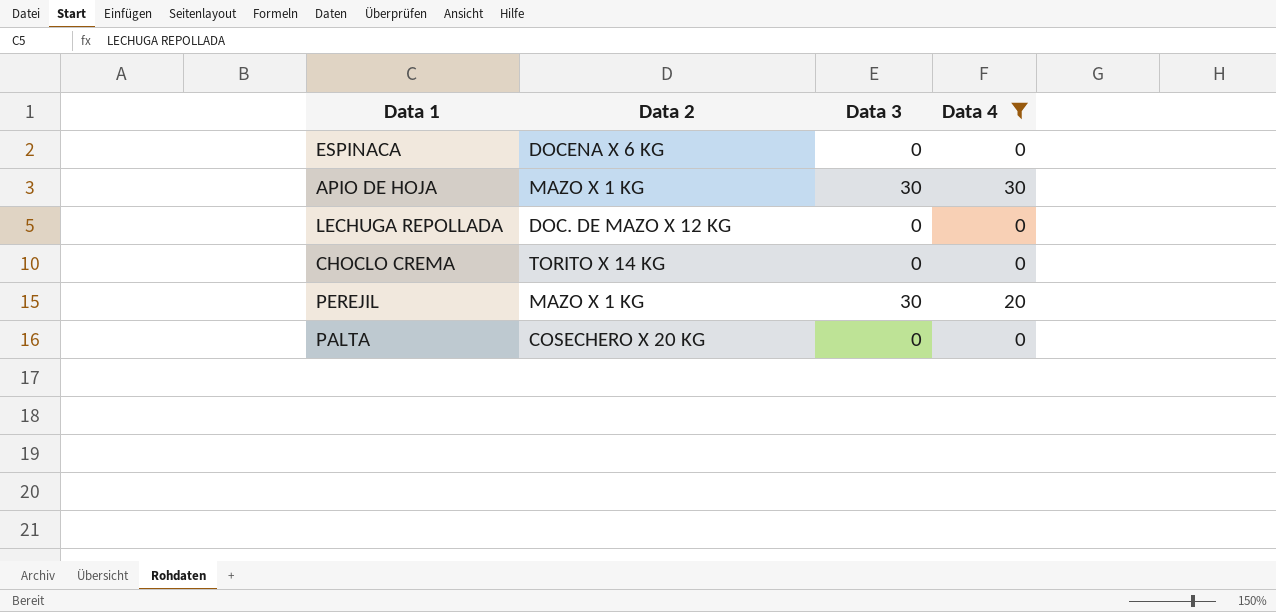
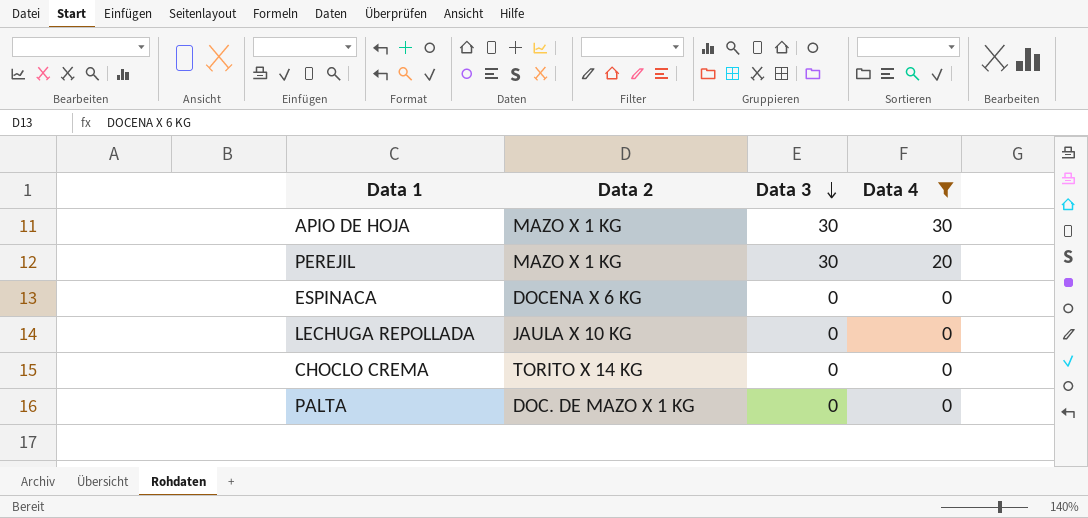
row order: none -> Data 3 descending
LECHUGA REPOLLADA | Data 2: DOC. DE MAZO X 12 KG -> JAULA X 10 KG
PALTA | Data 2: COSECHERO X 20 KG -> DOC. DE MAZO X 1 KG

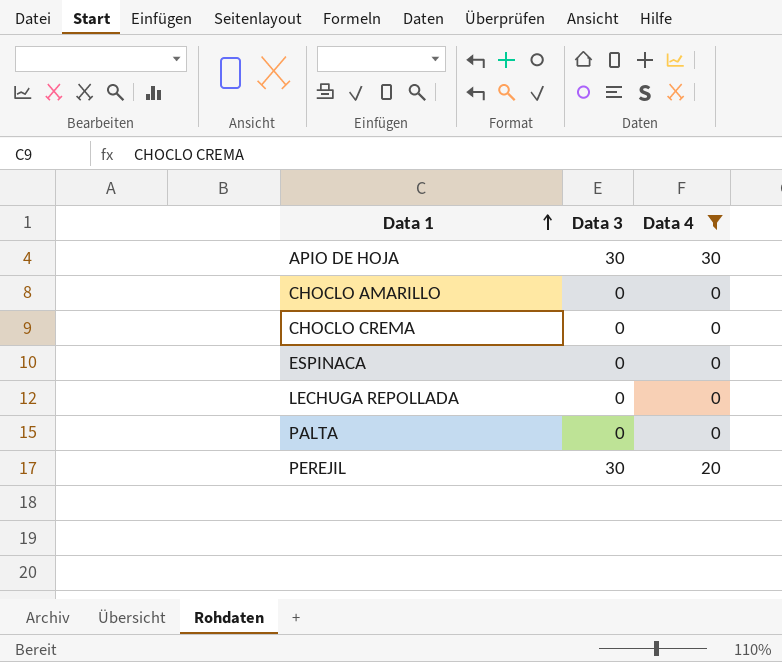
row order: Data 3 descending -> Data 1 ascending
column Data 2 | position: 2 -> none
row CHOCLO AMARILLO: none -> 0 | 0

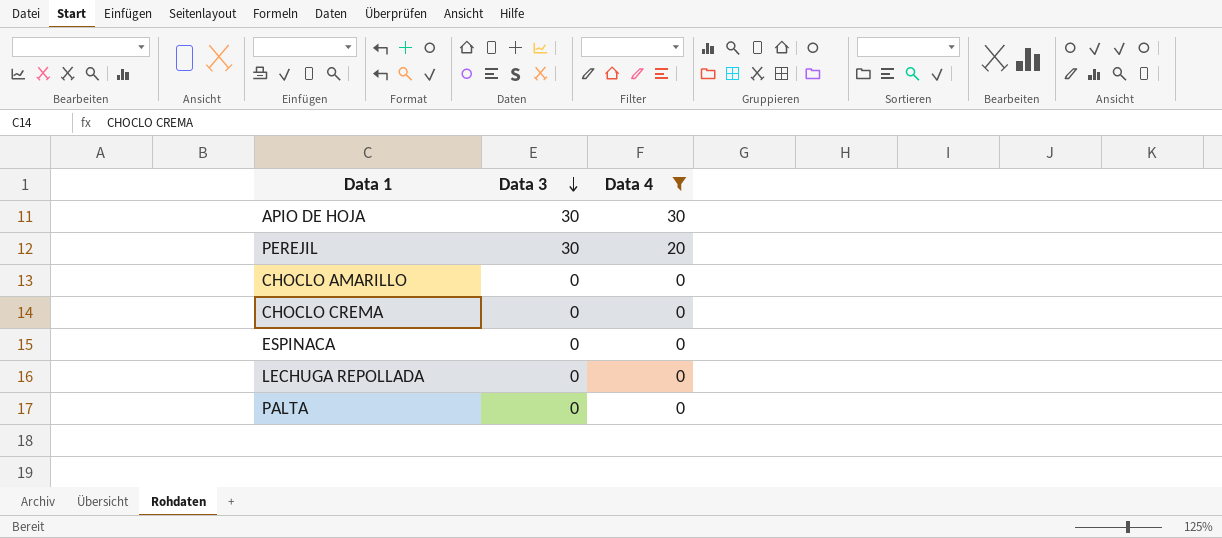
row order: Data 1 ascending -> Data 3 descending

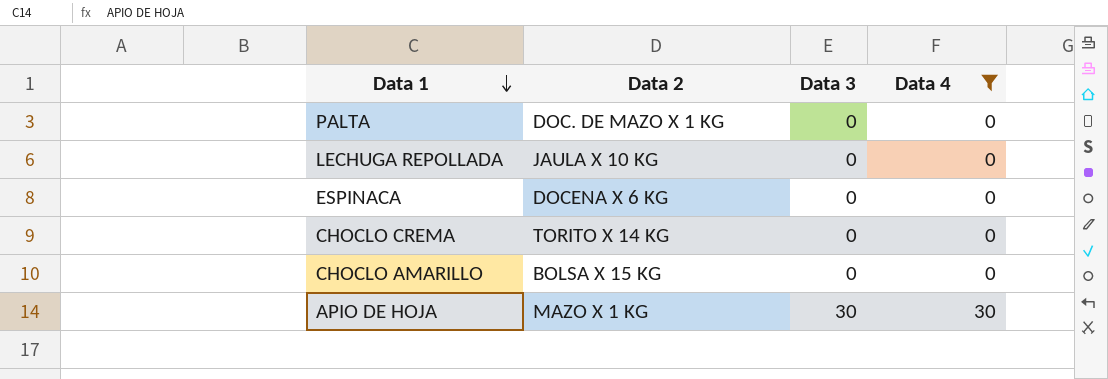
row order: Data 3 descending -> Data 1 descending
column Data 2 | position: none -> 2
row PEREJIL: 30 | 20 -> none

